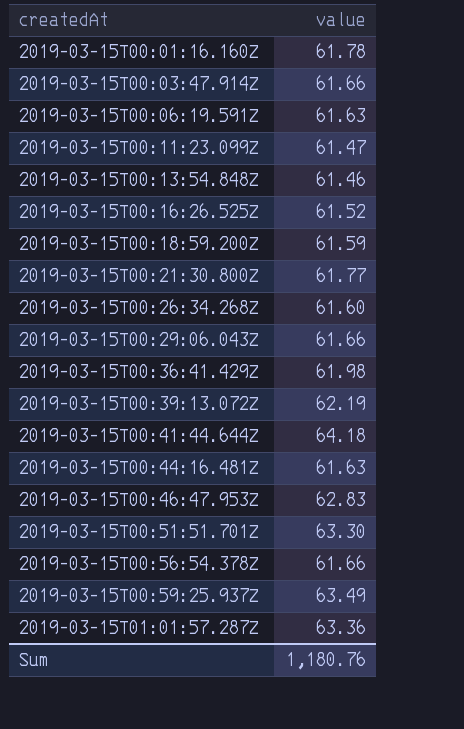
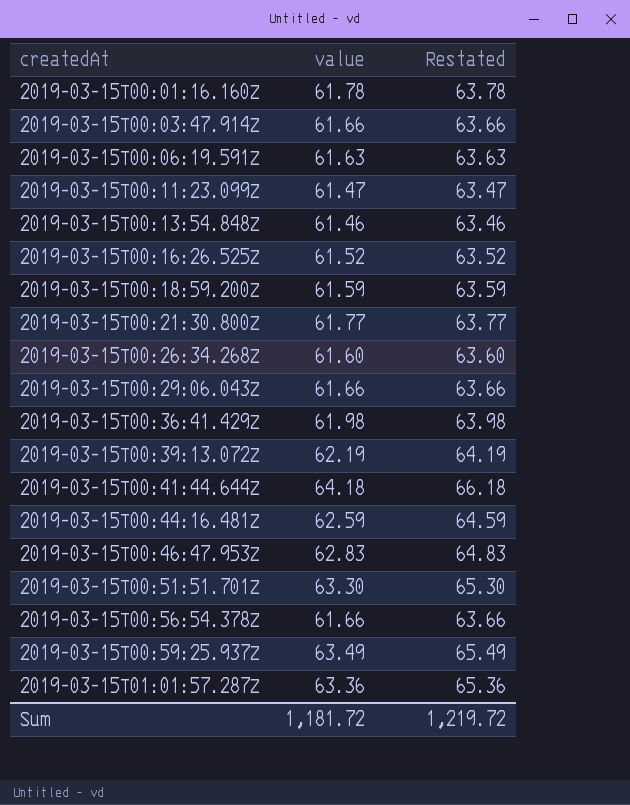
column Restated | formula: none -> [value] + 2
2019-03-15T00:44:16.481Z | value: 61.63 -> 62.59
Sum | value: 1,180.76 -> 1,181.72

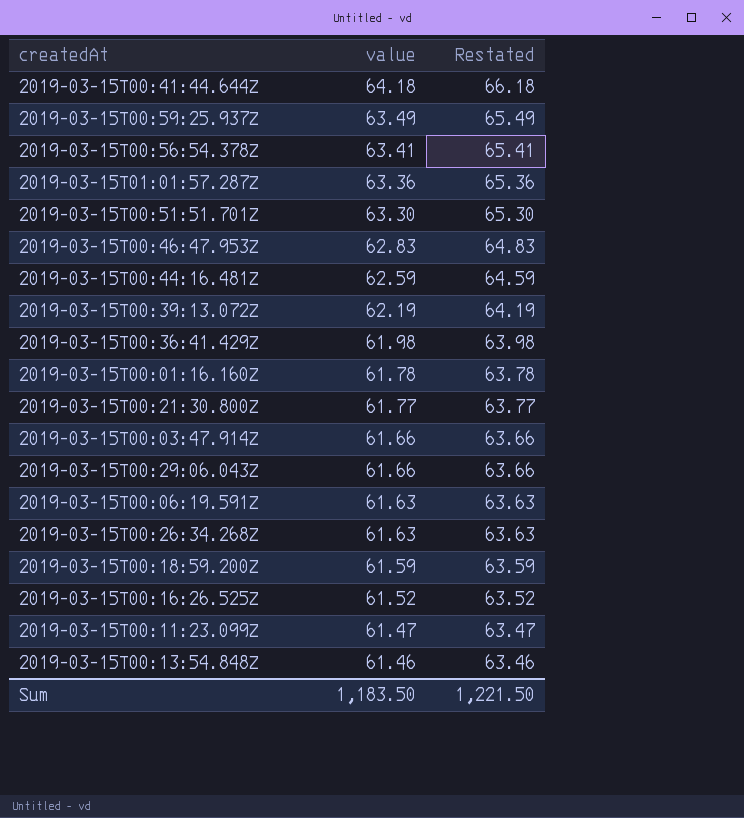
row order: createdAt ascending -> value descending
2019-03-15T00:56:54.378Z | value: 61.66 -> 63.41
2019-03-15T00:56:54.378Z | Restated: 63.66 -> 65.41
2019-03-15T00:26:34.268Z | value: 61.60 -> 61.63
2019-03-15T00:26:34.268Z | Restated: 63.60 -> 63.63
Sum | value: 1,181.72 -> 1,183.50
Sum | Restated: 1,219.72 -> 1,221.50

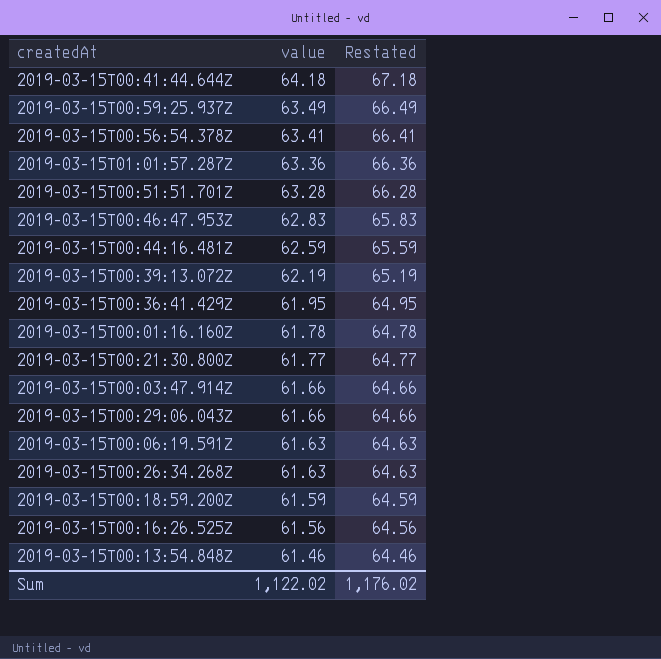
column Restated | formula: [value] + 2 -> [value] + 3
row 2019-03-15T00:11:23.099Z: 61.47 | 63.47 -> none
2019-03-15T00:51:51.701Z | value: 63.30 -> 63.28
2019-03-15T00:36:41.429Z | value: 61.98 -> 61.95
2019-03-15T00:16:26.525Z | value: 61.52 -> 61.56
Sum | value: 1,183.50 -> 1,122.02
Sum | Restated: 1,221.50 -> 1,176.02

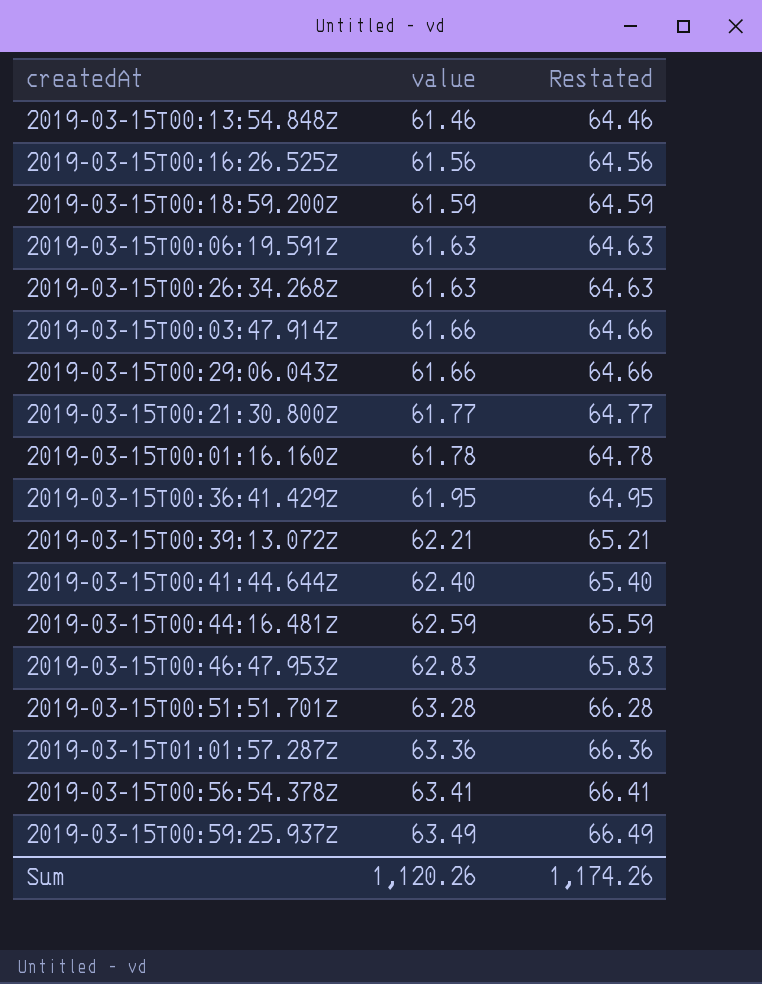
row order: value descending -> value ascending
2019-03-15T00:39:13.072Z | value: 62.19 -> 62.21
2019-03-15T00:39:13.072Z | Restated: 65.19 -> 65.21
2019-03-15T00:41:44.644Z | value: 64.18 -> 62.40
2019-03-15T00:41:44.644Z | Restated: 67.18 -> 65.40
Sum | value: 1,122.02 -> 1,120.26
Sum | Restated: 1,176.02 -> 1,174.26

